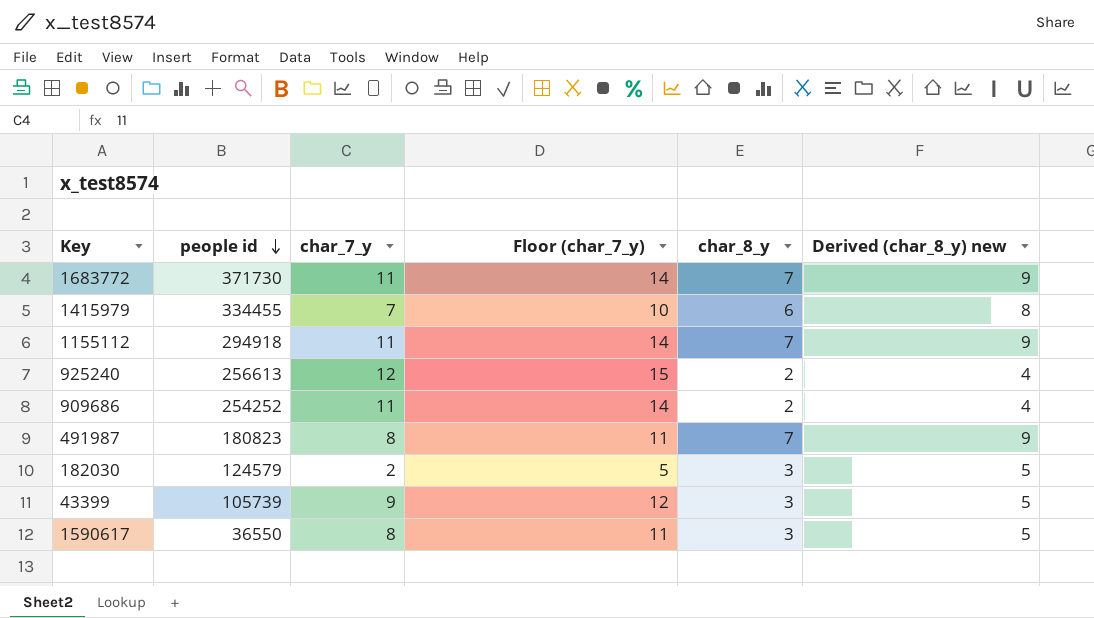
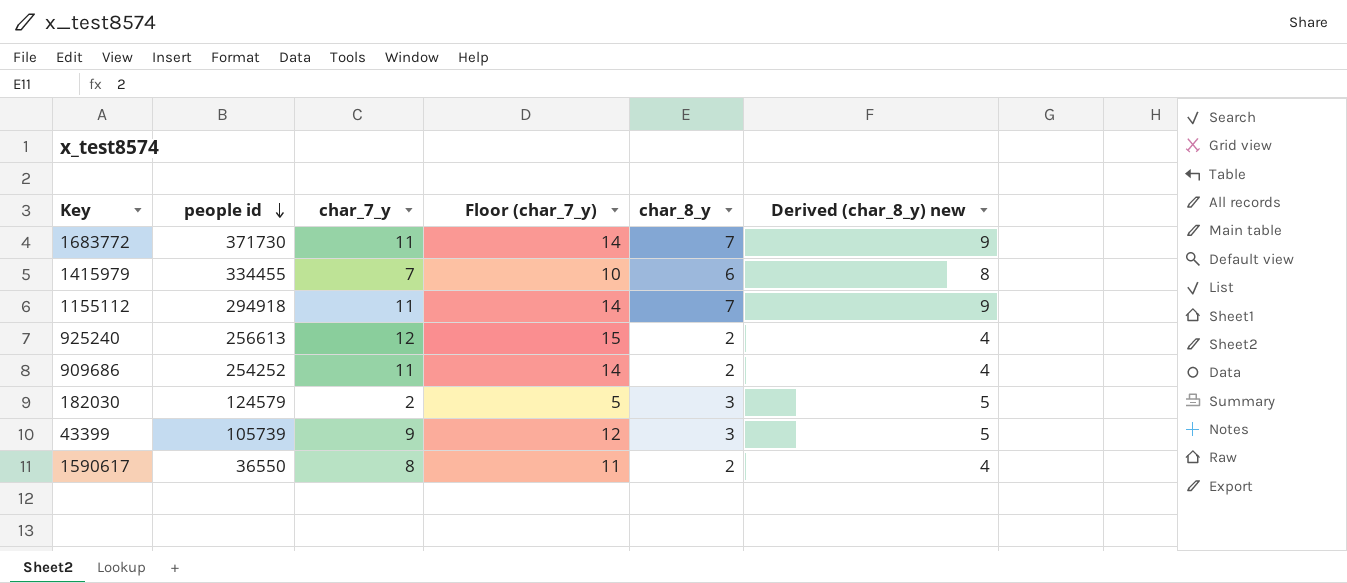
row 491987: 180823 | 8 | 11 | 7 | 9 -> none
1590617 | char_8_y: 3 -> 2
1590617 | Derived (char_8_y) new: 5 -> 4

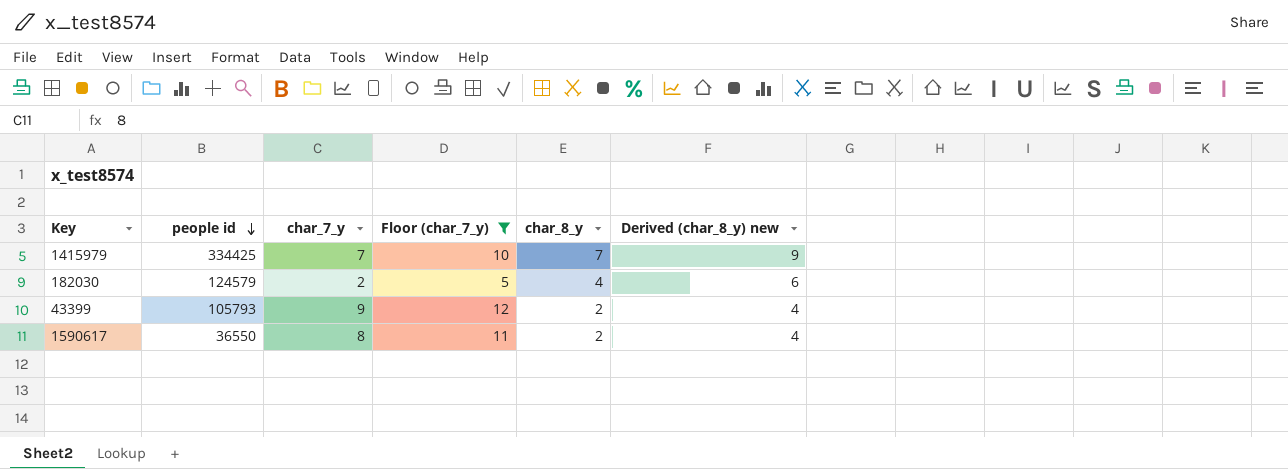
filter: none -> Floor (char_7_y) <= 12
1415979 | people id: 334455 -> 334425
1415979 | char_8_y: 6 -> 7
1415979 | Derived (char_8_y) new: 8 -> 9
182030 | char_8_y: 3 -> 4
182030 | Derived (char_8_y) new: 5 -> 6
43399 | people id: 105739 -> 105793
43399 | char_8_y: 3 -> 2
43399 | Derived (char_8_y) new: 5 -> 4

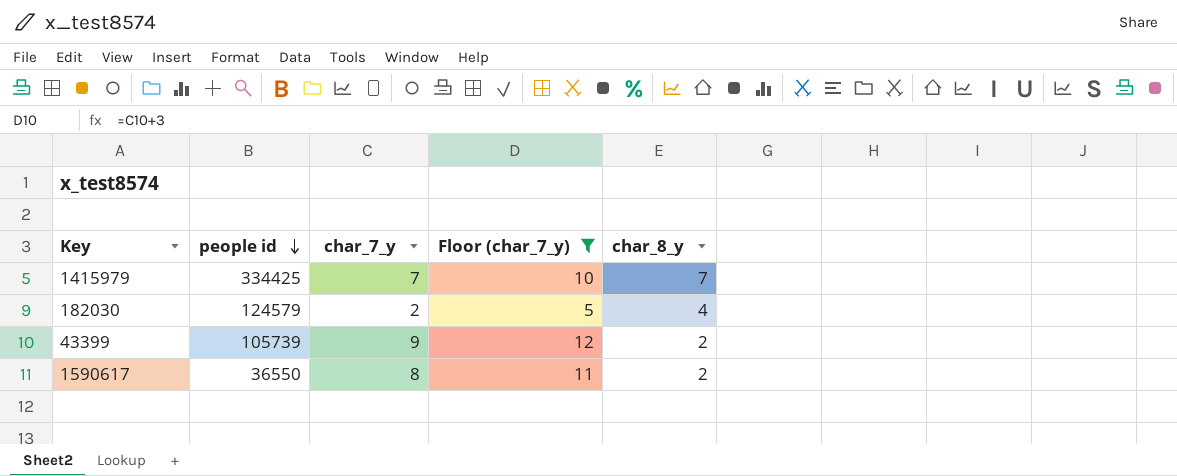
column Derived (char_8_y) new | formula: [char_8_y] + 2 -> none
43399 | people id: 105793 -> 105739

